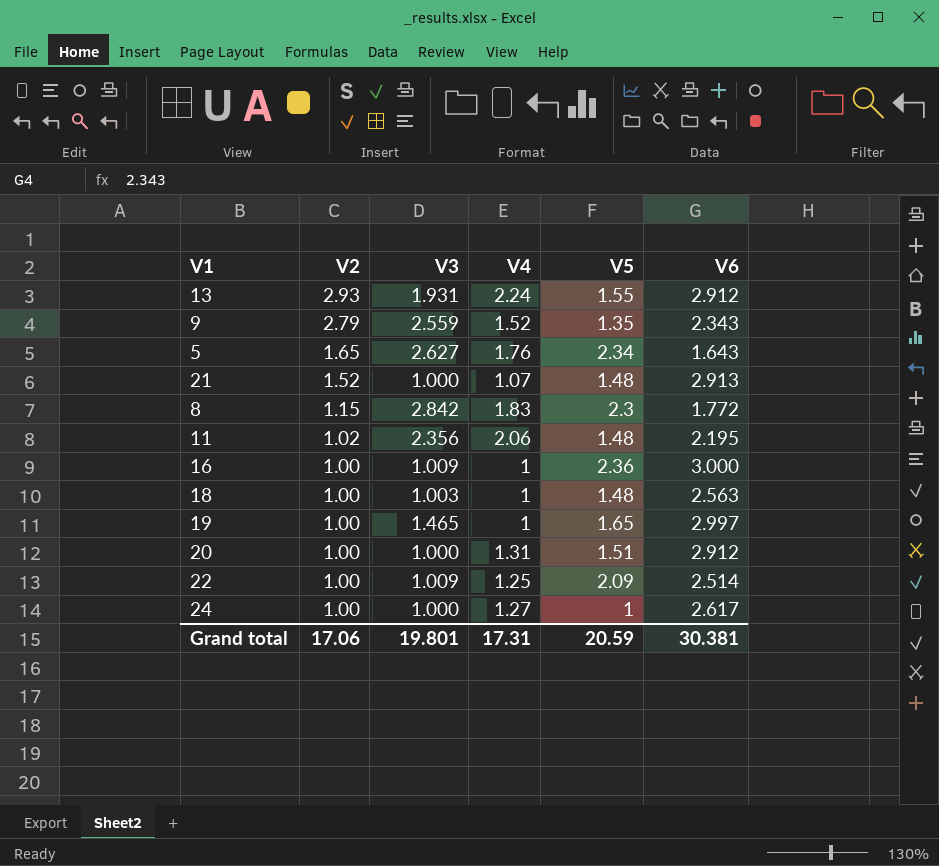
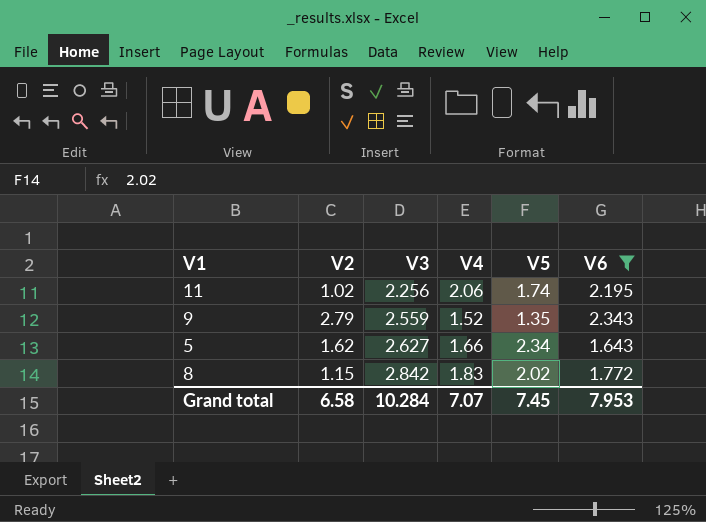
filter: none -> V6 <= 2.343
row order: V2 descending -> V3 ascending
11 | V3: 2.356 -> 2.256
11 | V5: 1.48 -> 1.74
5 | V2: 1.65 -> 1.62
5 | V4: 1.76 -> 1.66
8 | V5: 2.3 -> 2.02
Grand total | V2: 17.06 -> 6.58
Grand total | V3: 19.801 -> 10.284
Grand total | V4: 17.31 -> 7.07
Grand total | V5: 20.59 -> 7.45
Grand total | V6: 30.381 -> 7.953

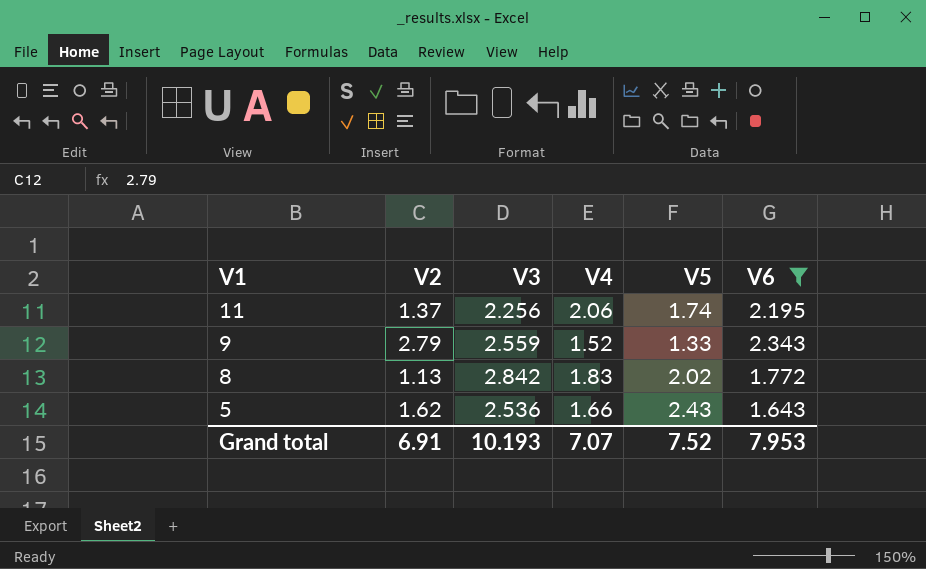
row order: V3 ascending -> V1 descending
11 | V2: 1.02 -> 1.37
9 | V5: 1.35 -> 1.33
8 | V2: 1.15 -> 1.13
5 | V3: 2.627 -> 2.536
5 | V5: 2.34 -> 2.43
Grand total | V2: 6.58 -> 6.91
Grand total | V3: 10.284 -> 10.193
Grand total | V5: 7.45 -> 7.52

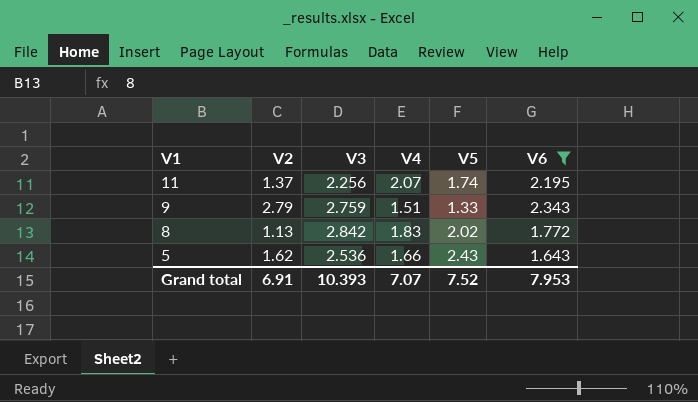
11 | V4: 2.06 -> 2.07
9 | V3: 2.559 -> 2.759
9 | V4: 1.52 -> 1.51
Grand total | V3: 10.193 -> 10.393

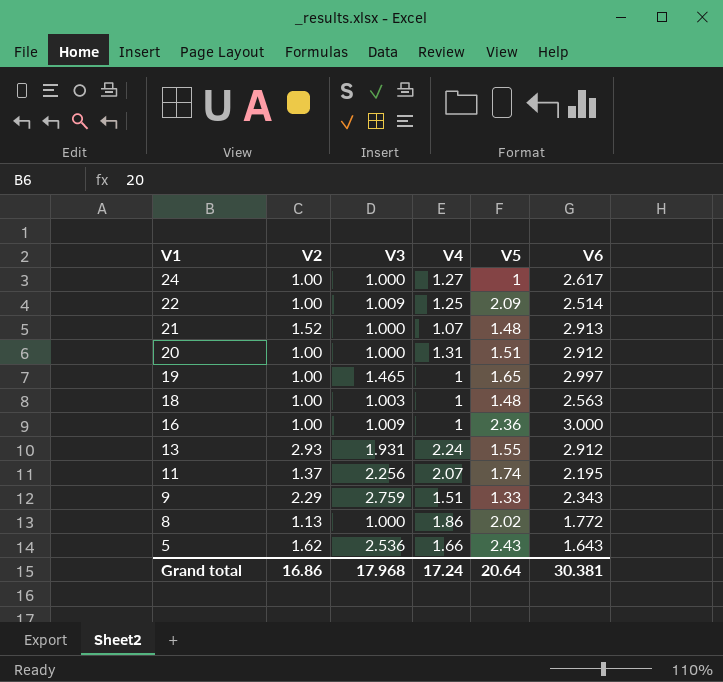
filter: V6 <= 2.343 -> none
9 | V2: 2.79 -> 2.29
8 | V3: 2.842 -> 1.000
8 | V4: 1.83 -> 1.86
Grand total | V2: 6.91 -> 16.86
Grand total | V3: 10.393 -> 17.968
Grand total | V4: 7.07 -> 17.24
Grand total | V5: 7.52 -> 20.64
Grand total | V6: 7.953 -> 30.381

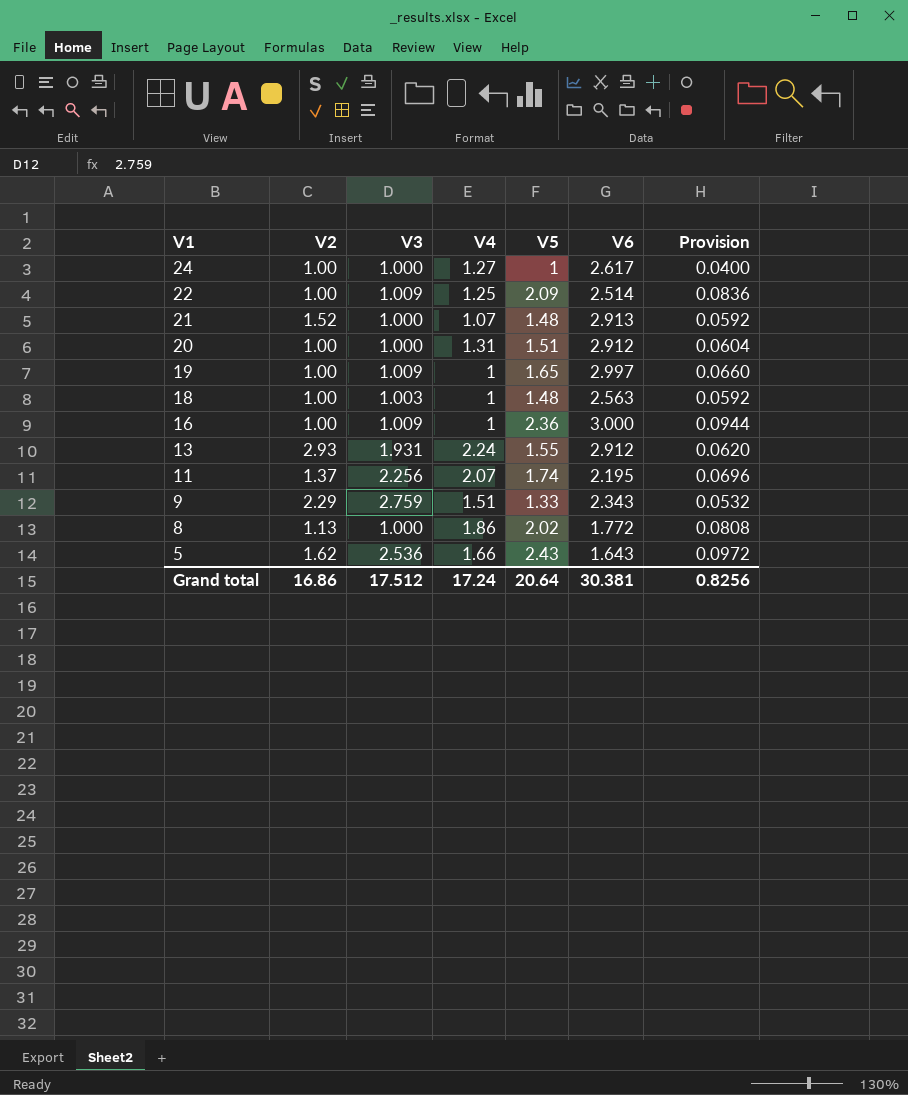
column Provision | formula: none -> [V5] * 0.04
19 | V3: 1.465 -> 1.009
Grand total | V3: 17.968 -> 17.512

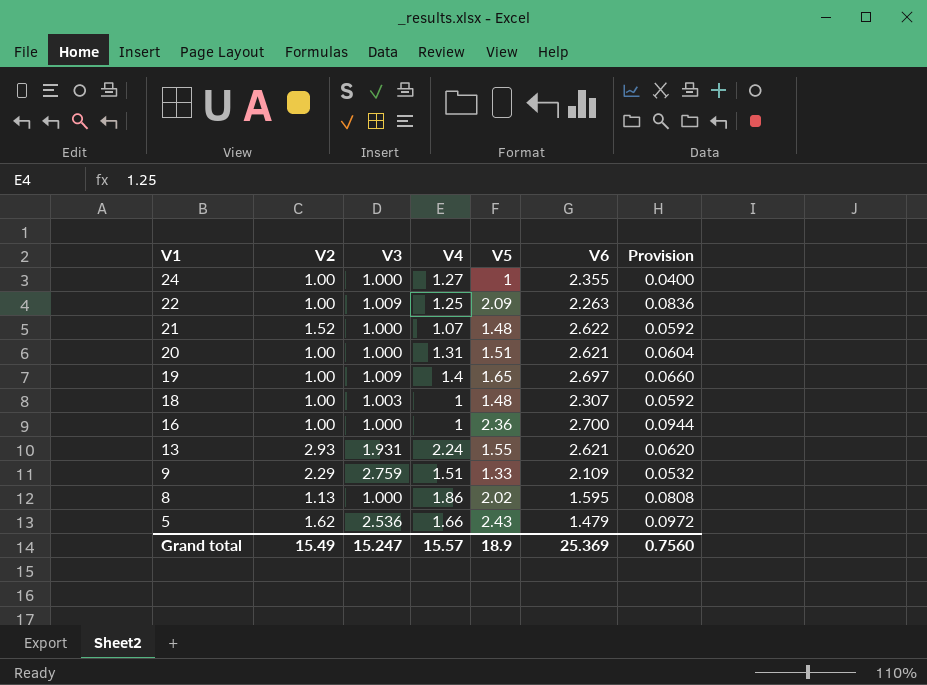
row 11: 1.37 | 2.256 | 2.07 | 1.74 | 2.195 | 0.0696 -> none
24 | V6: 2.617 -> 2.355
22 | V6: 2.514 -> 2.263
21 | V6: 2.913 -> 2.622
20 | V6: 2.912 -> 2.621
19 | V4: 1 -> 1.4
19 | V6: 2.997 -> 2.697
18 | V6: 2.563 -> 2.307
16 | V3: 1.009 -> 1.000
16 | V6: 3.000 -> 2.700
13 | V6: 2.912 -> 2.621
9 | V6: 2.343 -> 2.109
8 | V6: 1.772 -> 1.595
5 | V6: 1.643 -> 1.479
Grand total | V2: 16.86 -> 15.49
Grand total | V3: 17.512 -> 15.247
Grand total | V4: 17.24 -> 15.57
Grand total | V5: 20.64 -> 18.9
Grand total | V6: 30.381 -> 25.369
Grand total | Provision: 0.8256 -> 0.7560

